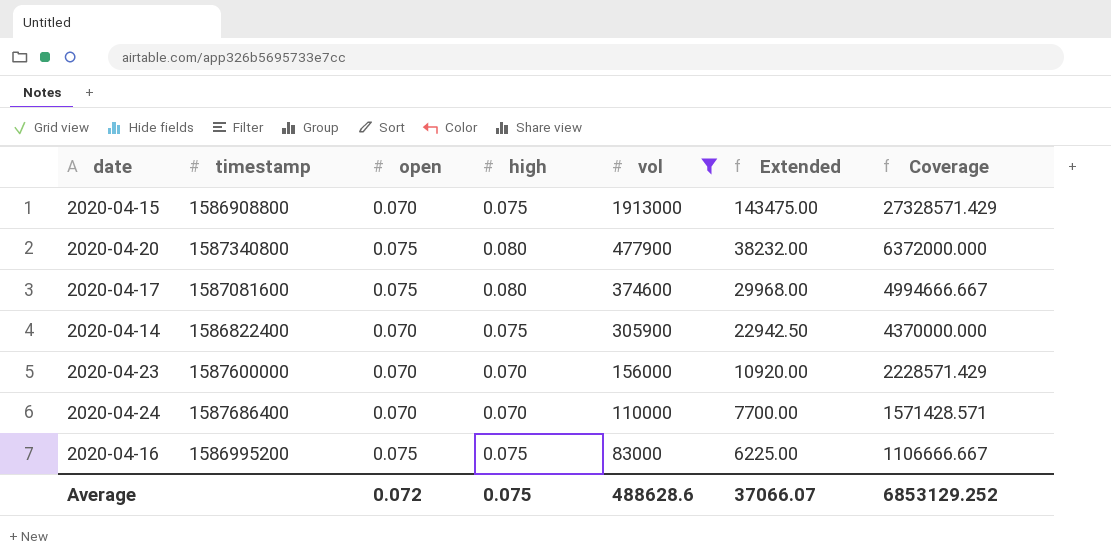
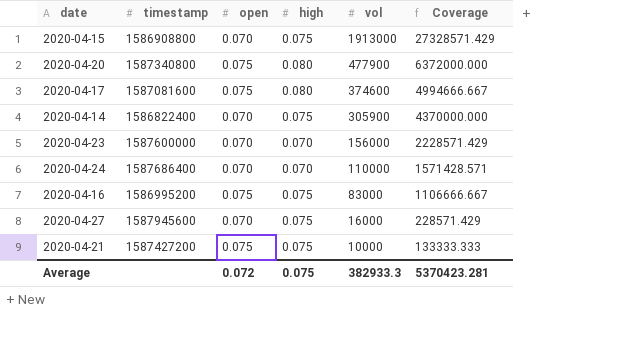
filter: vol >= 83000 -> none
column Extended | formula: [high] * [vol] -> none
Average | vol: 488628.6 -> 382933.3
Average | Coverage: 6853129.252 -> 5370423.281

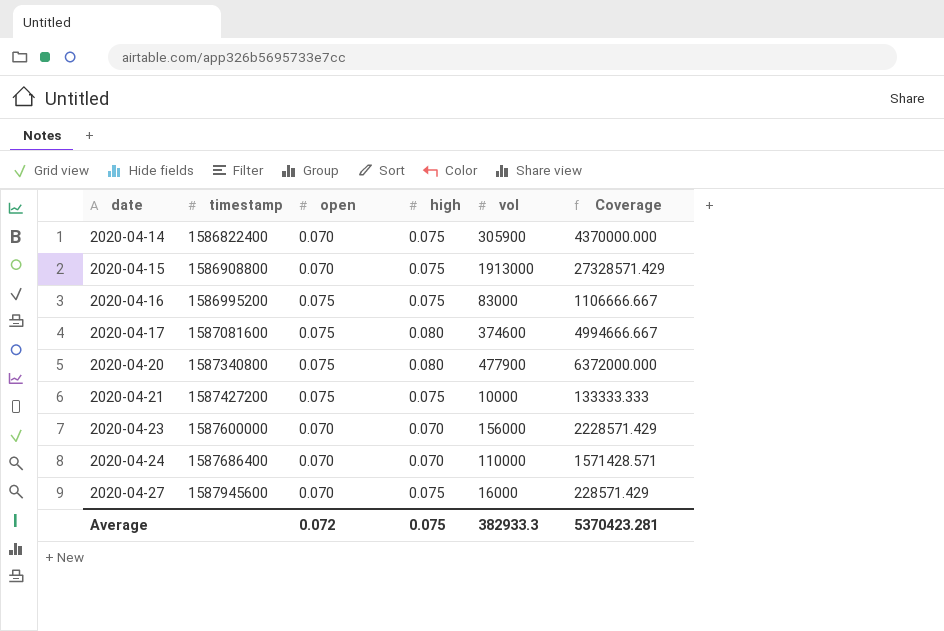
row order: vol descending -> date ascending

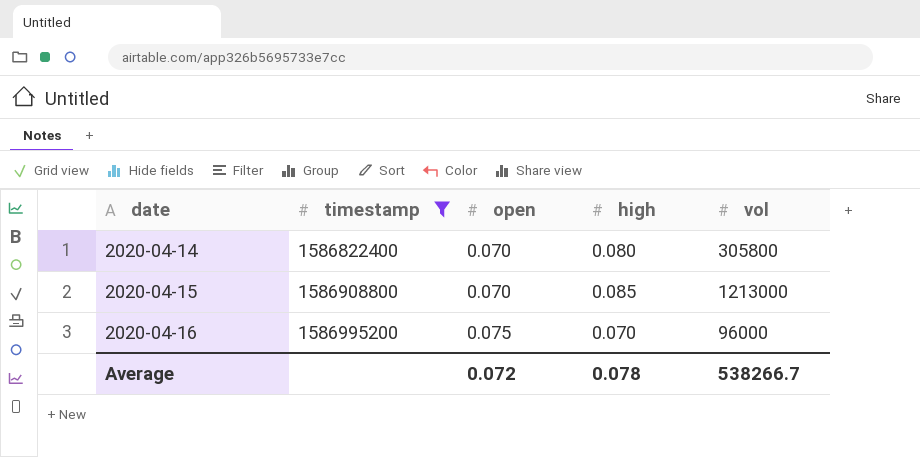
filter: none -> timestamp <= 1586995200
column Coverage | formula: [vol] / [open] -> none
2020-04-14 | high: 0.075 -> 0.080
2020-04-14 | vol: 305900 -> 305800
2020-04-15 | high: 0.075 -> 0.085
2020-04-15 | vol: 1913000 -> 1213000
2020-04-16 | high: 0.075 -> 0.070
2020-04-16 | vol: 83000 -> 96000
Average | high: 0.075 -> 0.078
Average | vol: 382933.3 -> 538266.7

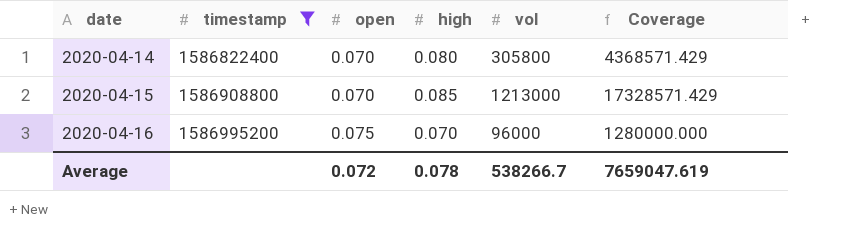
column Coverage | formula: none -> [vol] / [open]

